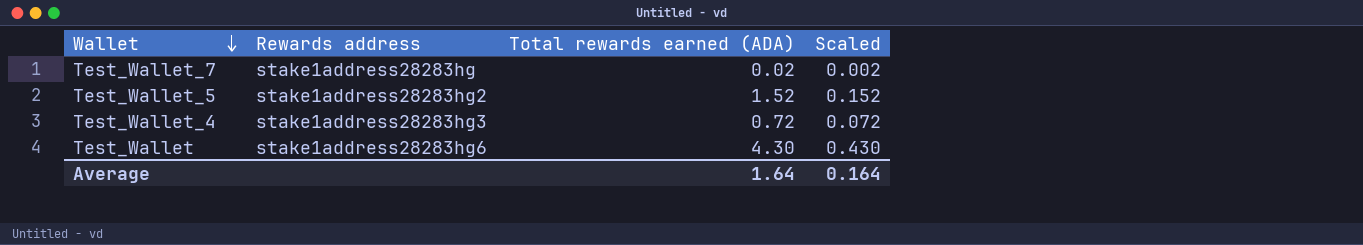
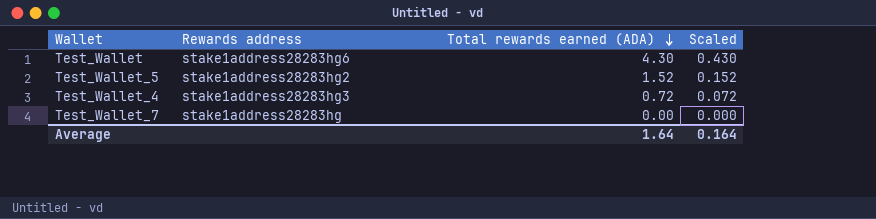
row order: Wallet descending -> Total rewards earned (ADA) descending
Test_Wallet_7 | Total rewards earned (ADA): 0.02 -> 0.00
Test_Wallet_7 | Scaled: 0.002 -> 0.000

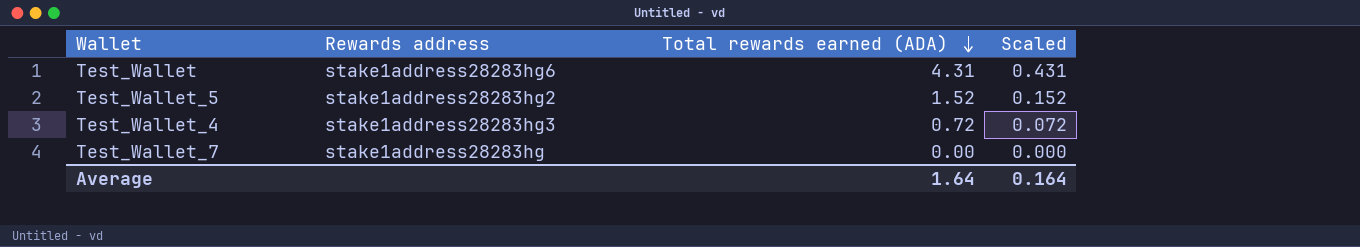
Test_Wallet | Total rewards earned (ADA): 4.30 -> 4.31
Test_Wallet | Scaled: 0.430 -> 0.431

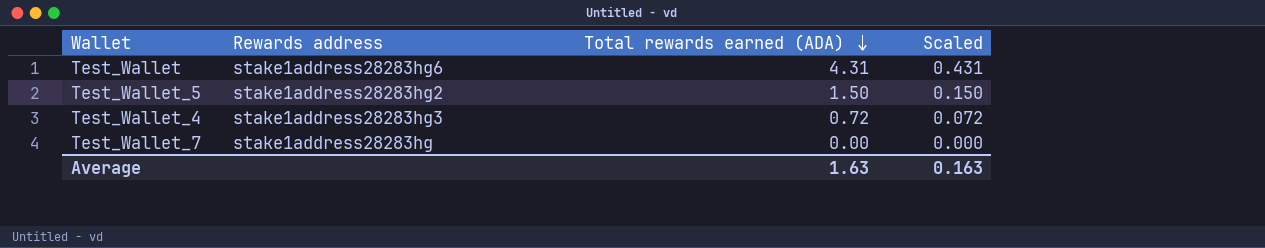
Test_Wallet_5 | Total rewards earned (ADA): 1.52 -> 1.50
Test_Wallet_5 | Scaled: 0.152 -> 0.150
Average | Total rewards earned (ADA): 1.64 -> 1.63
Average | Scaled: 0.164 -> 0.163

